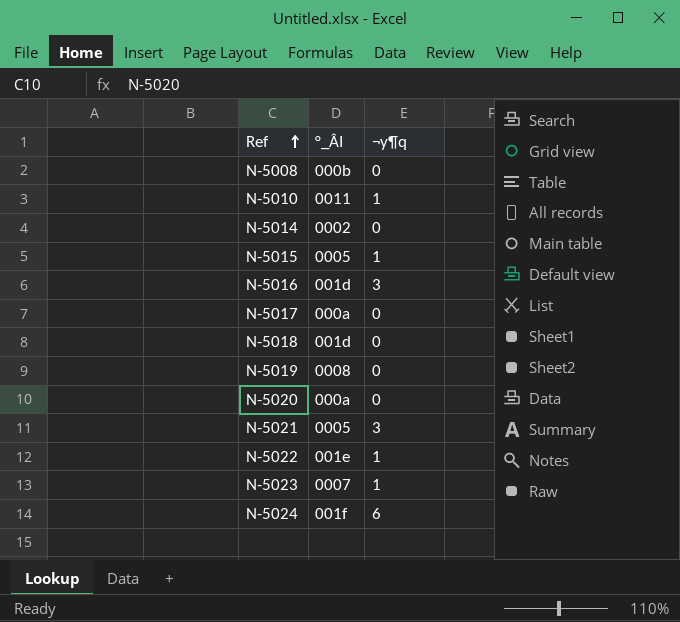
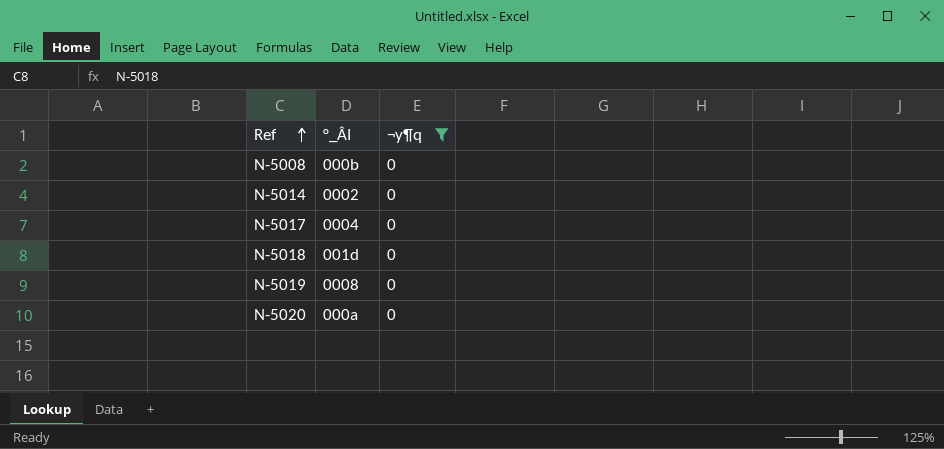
filter: none -> ¬y¶q = 0
N-5017 | °_ÂI: 000a -> 0004

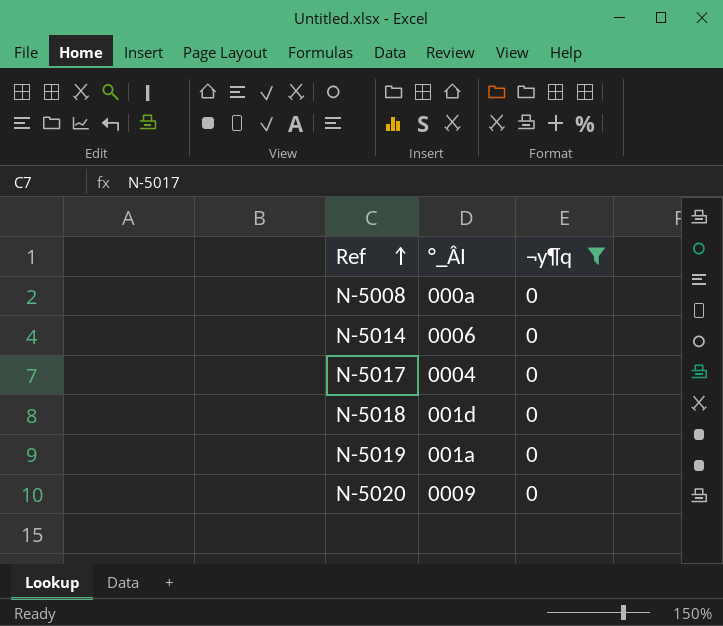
N-5008 | °_ÂI: 000b -> 000a
N-5014 | °_ÂI: 0002 -> 0006
N-5019 | °_ÂI: 0008 -> 001a
N-5020 | °_ÂI: 000a -> 0009

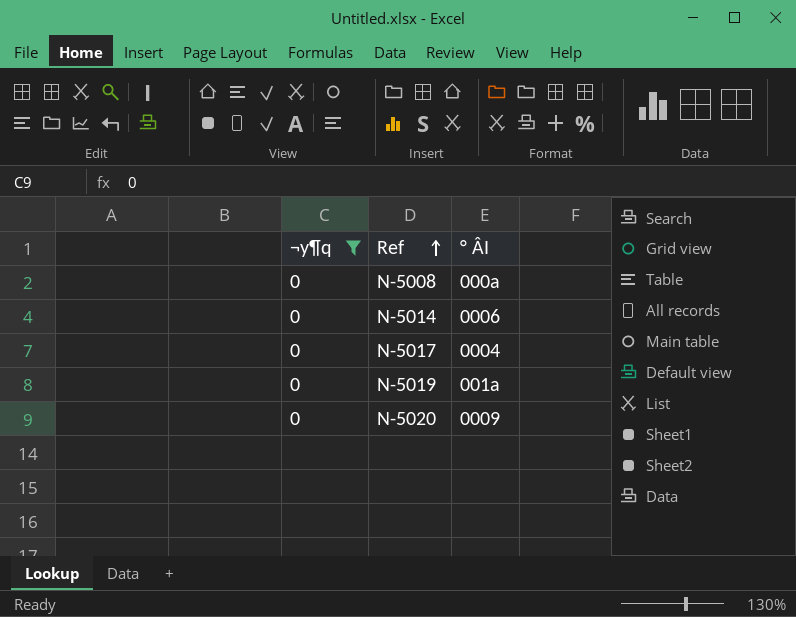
column ¬y¶q | position: 3 -> 1
column name: °_ÂI -> ° ÂI
row N-5018: 001d | 0 -> none

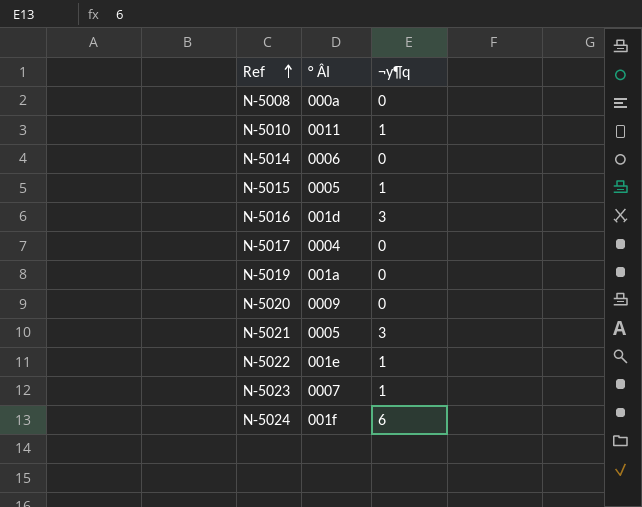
filter: ¬y¶q = 0 -> none
column ¬y¶q | position: 1 -> 3

